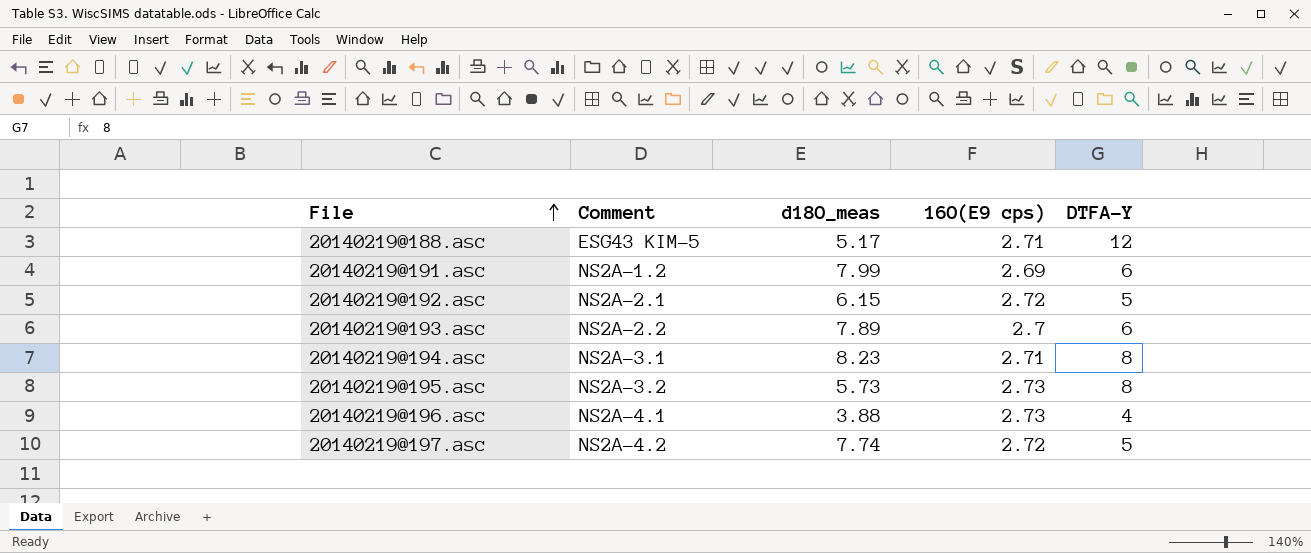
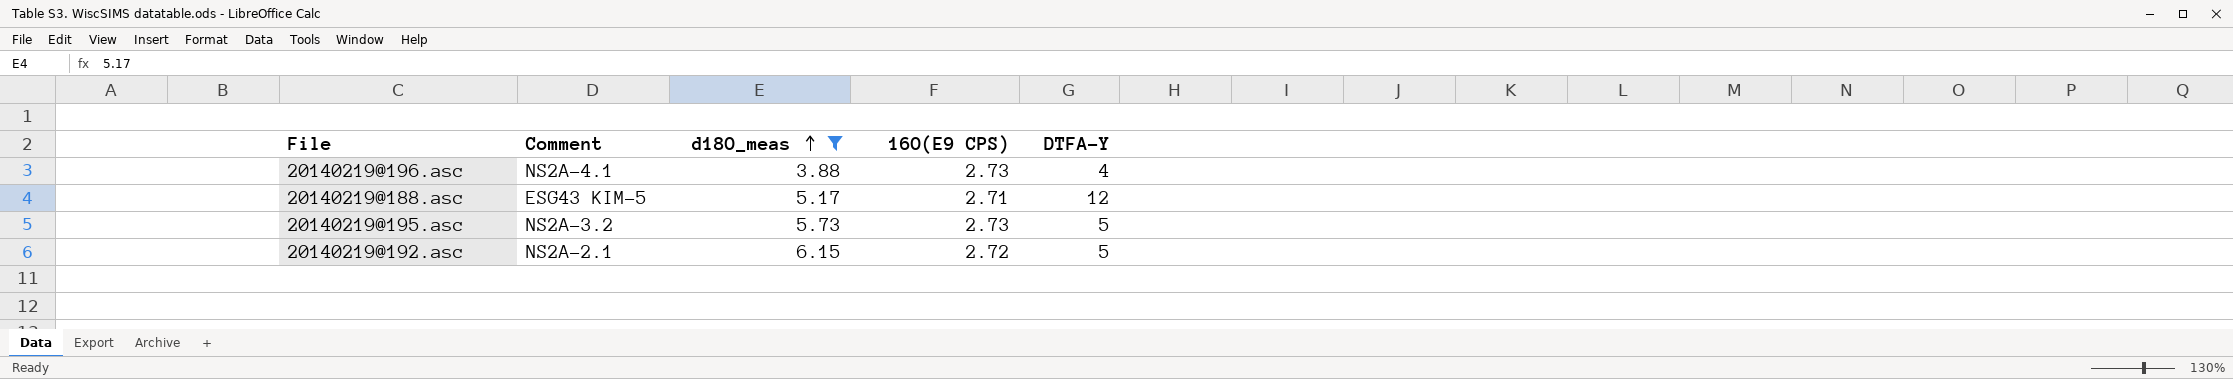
filter: none -> d18O_meas <= 6.15
row order: File ascending -> d18O_meas ascending
column name: 16O(E9 cps) -> 16O(E9 CPS)
20140219@195.asc | DTFA-Y: 8 -> 5

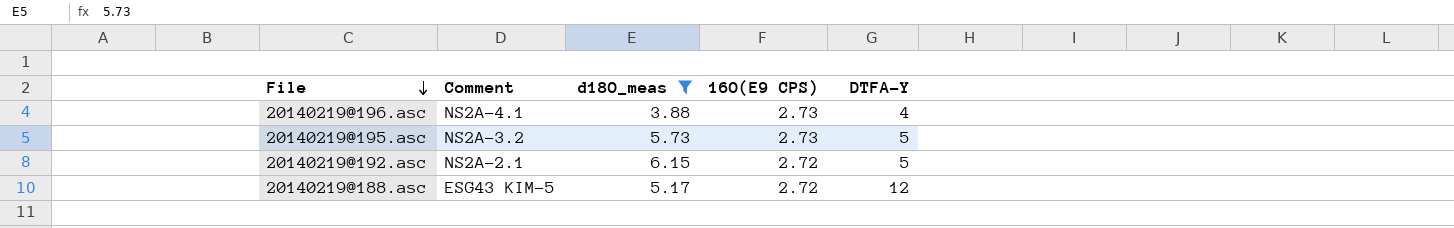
row order: d18O_meas ascending -> File descending
20140219@188.asc | 16O(E9 CPS): 2.71 -> 2.72

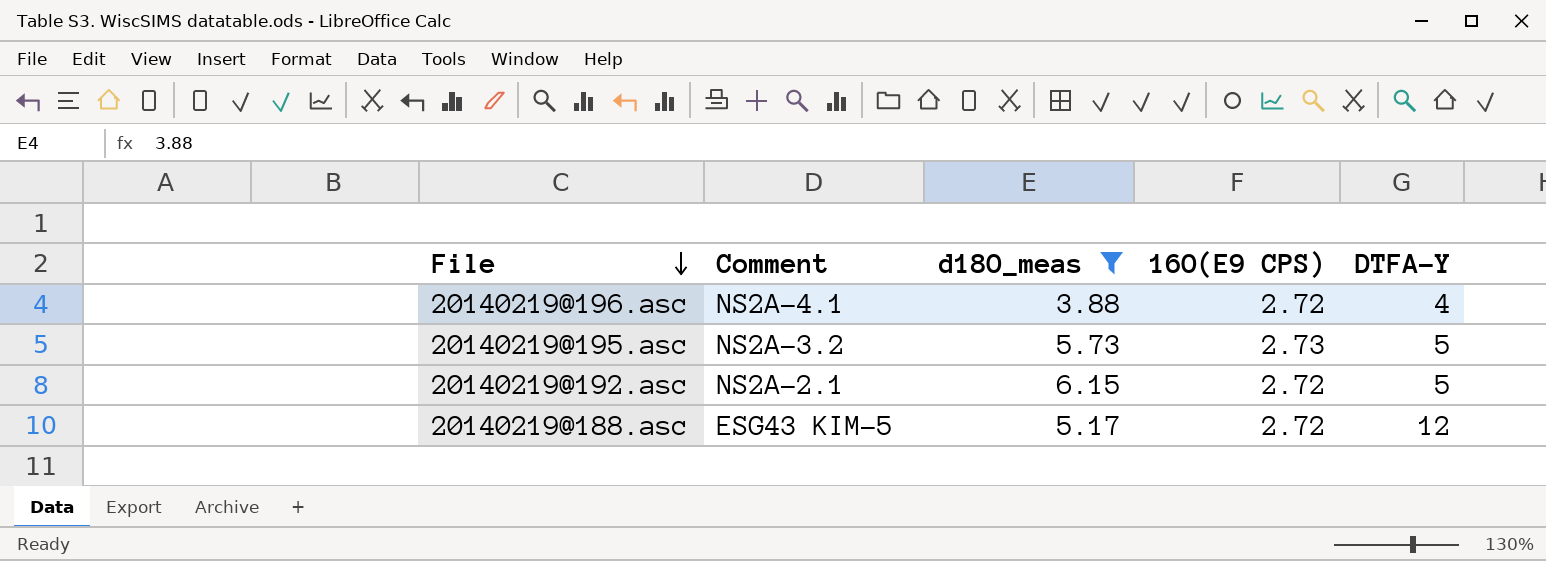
20140219@196.asc | 16O(E9 CPS): 2.73 -> 2.72

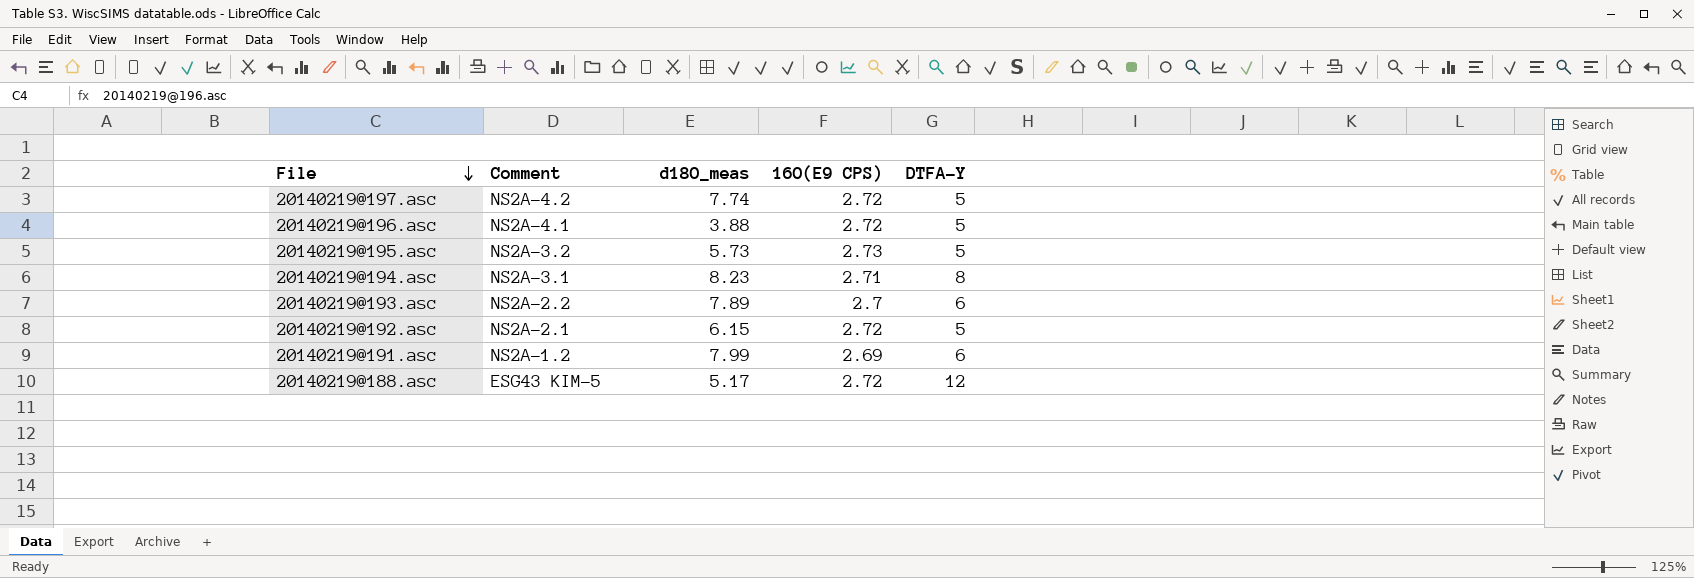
filter: d18O_meas <= 6.15 -> none
20140219@196.asc | DTFA-Y: 4 -> 5

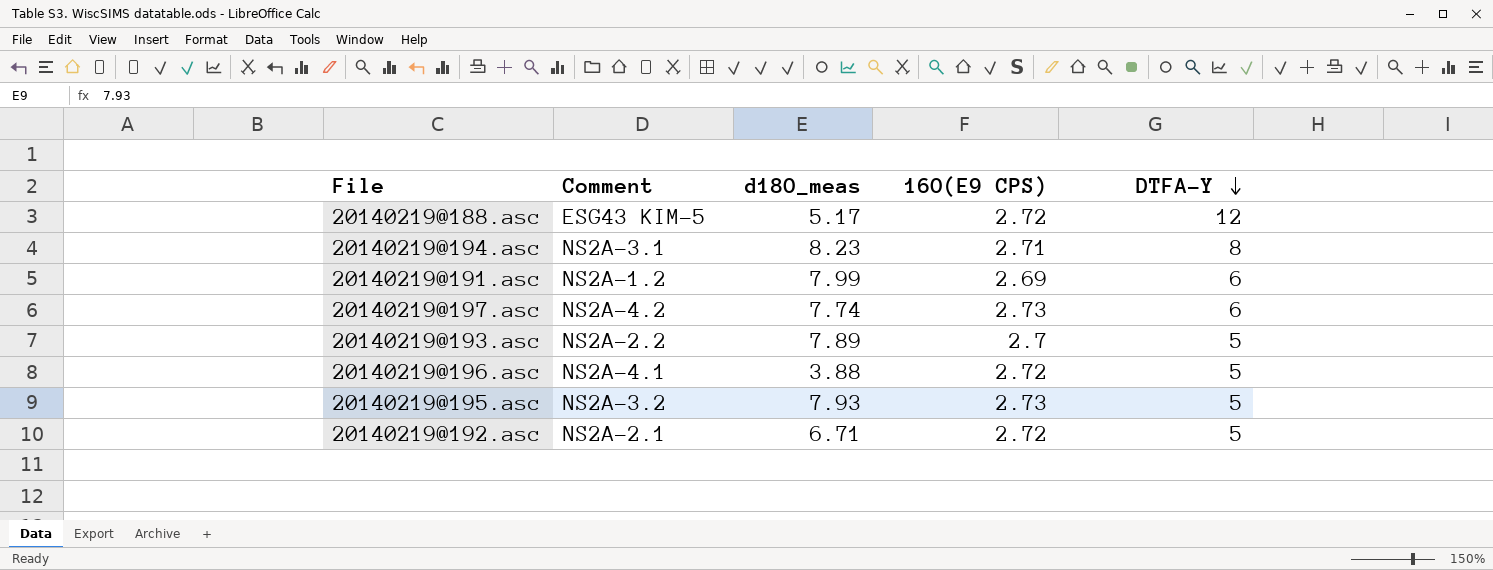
row order: File descending -> DTFA-Y descending
20140219@197.asc | 16O(E9 CPS): 2.72 -> 2.73
20140219@197.asc | DTFA-Y: 5 -> 6
20140219@193.asc | DTFA-Y: 6 -> 5
20140219@195.asc | d18O_meas: 5.73 -> 7.93
20140219@192.asc | d18O_meas: 6.15 -> 6.71

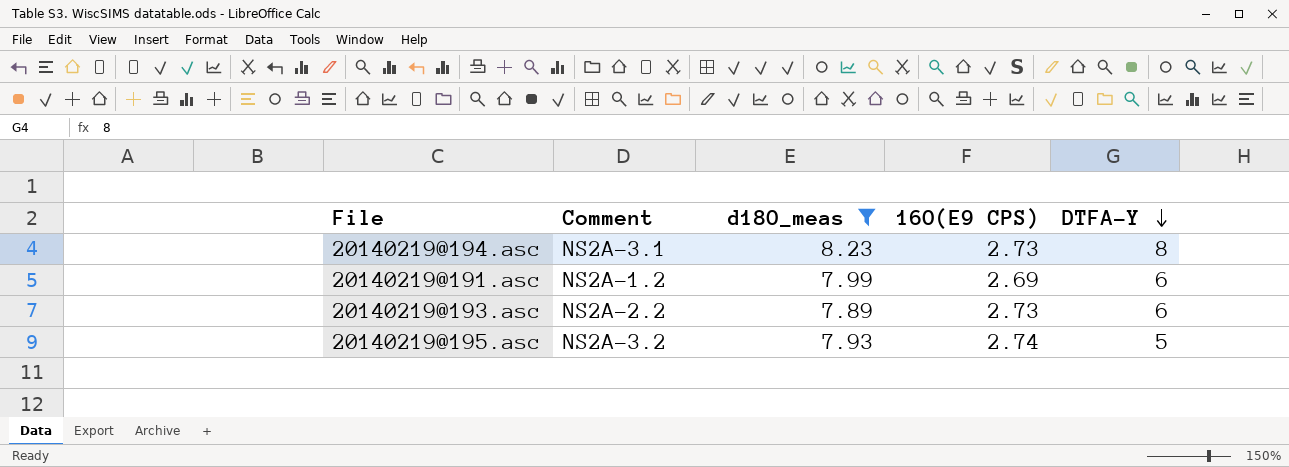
filter: none -> d18O_meas >= 7.89
20140219@194.asc | 16O(E9 CPS): 2.71 -> 2.73
20140219@193.asc | 16O(E9 CPS): 2.7 -> 2.73
20140219@193.asc | DTFA-Y: 5 -> 6
20140219@195.asc | 16O(E9 CPS): 2.73 -> 2.74

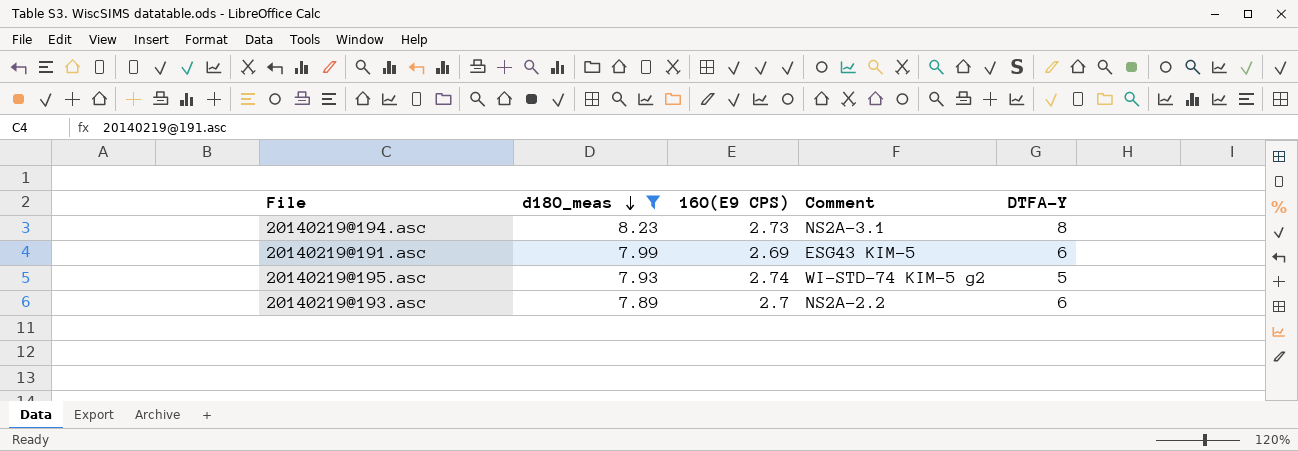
row order: DTFA-Y descending -> d18O_meas descending
column Comment | position: 2 -> 4
20140219@191.asc | Comment: NS2A-1.2 -> ESG43 KIM-5
20140219@195.asc | Comment: NS2A-3.2 -> WI-STD-74 KIM-5 g2
20140219@193.asc | 16O(E9 CPS): 2.73 -> 2.7

